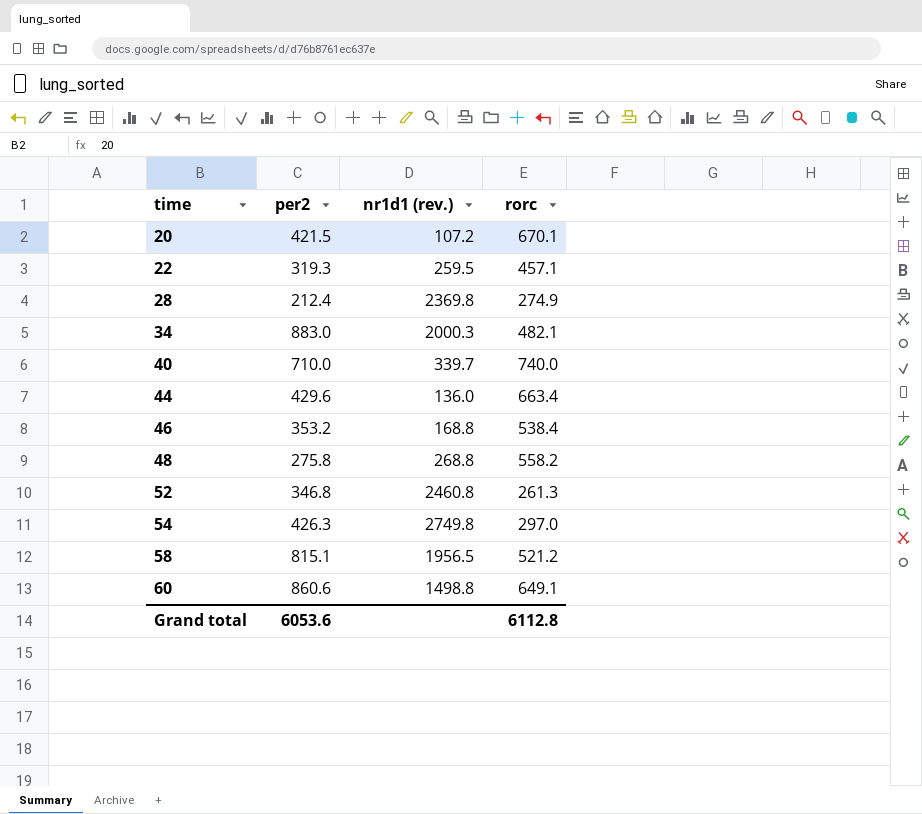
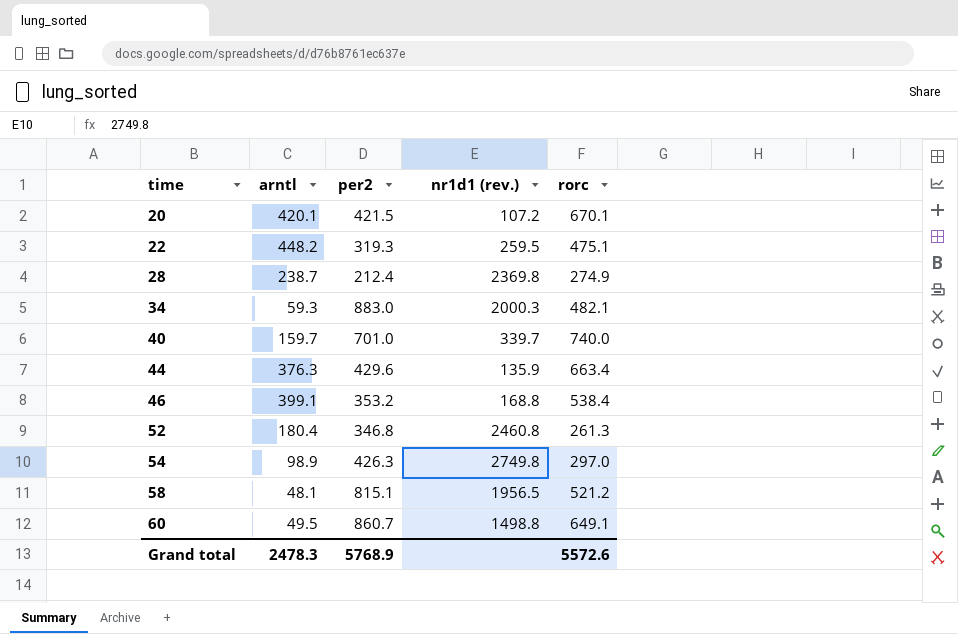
column arntl | position: none -> 2
row 48: 275.8 | 268.8 | 558.2 -> none
22 | rorc: 457.1 -> 475.1
40 | per2: 710.0 -> 701.0
44 | nr1d1 (rev.): 136.0 -> 135.9
60 | per2: 860.6 -> 860.7
Grand total | per2: 6053.6 -> 5768.9
Grand total | rorc: 6112.8 -> 5572.6

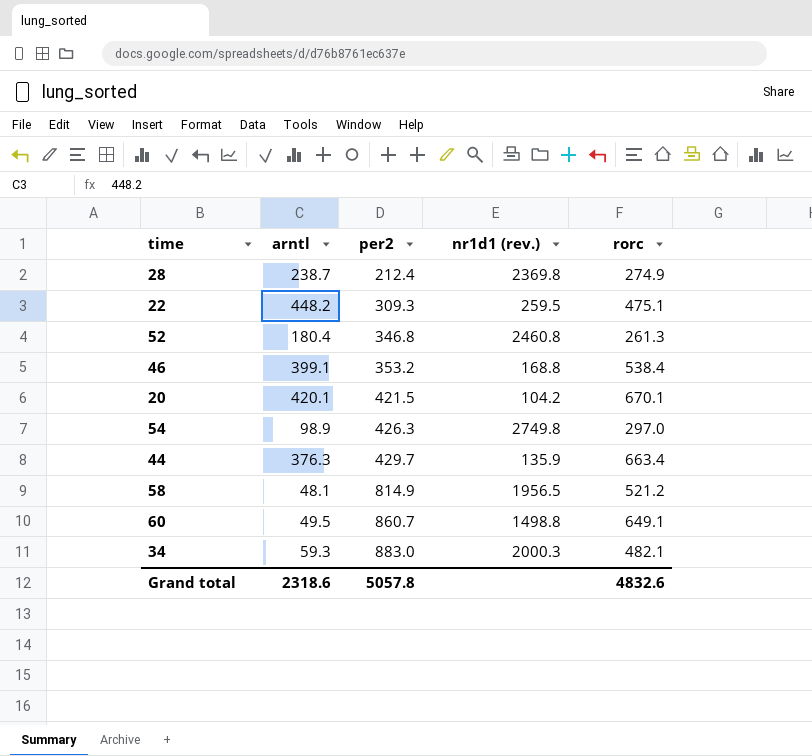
row order: time ascending -> per2 ascending
row 40: 159.7 | 701.0 | 339.7 | 740.0 -> none
22 | per2: 319.3 -> 309.3
20 | nr1d1 (rev.): 107.2 -> 104.2
44 | per2: 429.6 -> 429.7
58 | per2: 815.1 -> 814.9
Grand total | arntl: 2478.3 -> 2318.6
Grand total | per2: 5768.9 -> 5057.8
Grand total | rorc: 5572.6 -> 4832.6

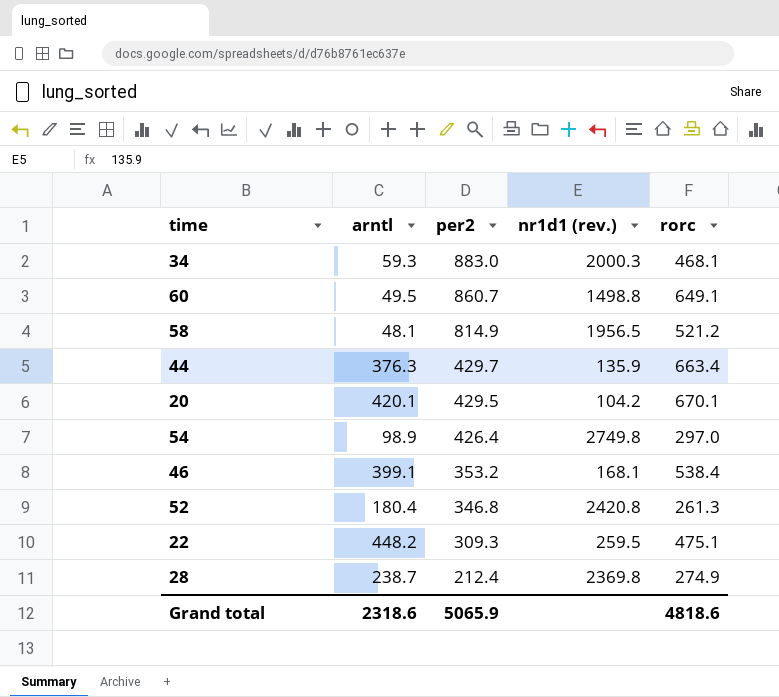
row order: per2 ascending -> per2 descending
34 | rorc: 482.1 -> 468.1
20 | per2: 421.5 -> 429.5
54 | per2: 426.3 -> 426.4
46 | nr1d1 (rev.): 168.8 -> 168.1
52 | nr1d1 (rev.): 2460.8 -> 2420.8
Grand total | per2: 5057.8 -> 5065.9
Grand total | rorc: 4832.6 -> 4818.6

